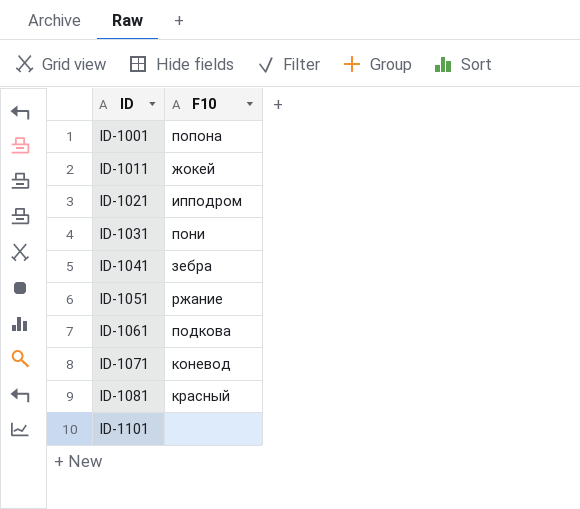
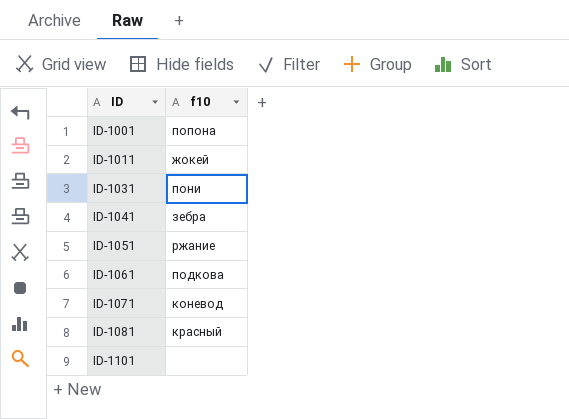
column name: F10 -> f10
row ID-1021: ипподром -> none

